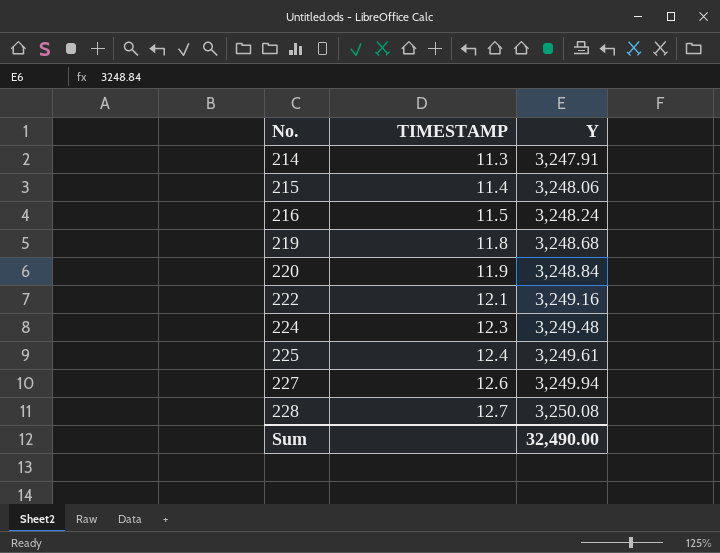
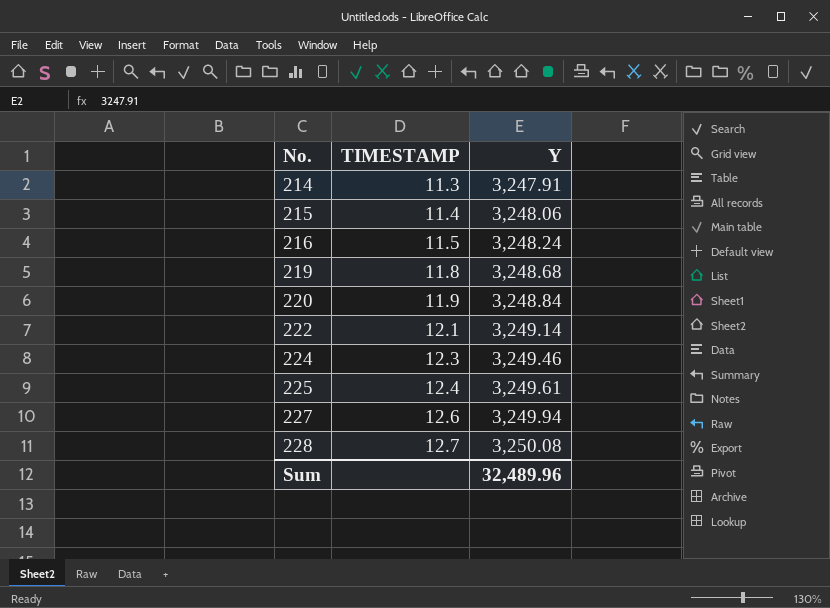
222 | Y: 3,249.16 -> 3,249.14
224 | Y: 3,249.48 -> 3,249.46
Sum | Y: 32,490.00 -> 32,489.96

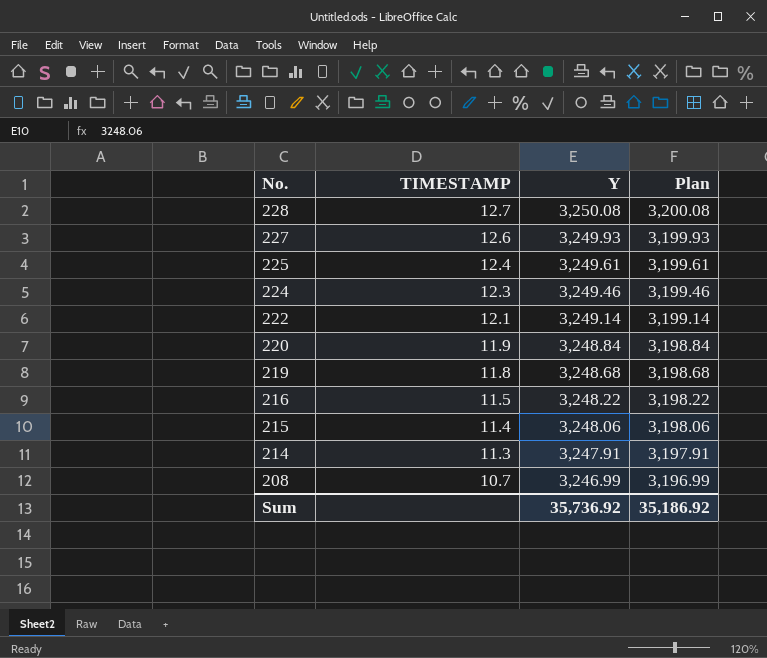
row order: No. ascending -> No. descending
column Plan | formula: none -> [Y] - 50
227 | Y: 3,249.94 -> 3,249.93
216 | Y: 3,248.24 -> 3,248.22
row 208: none -> 10.7 | 3,246.99 | 3,196.99
Sum | Y: 32,489.96 -> 35,736.92

